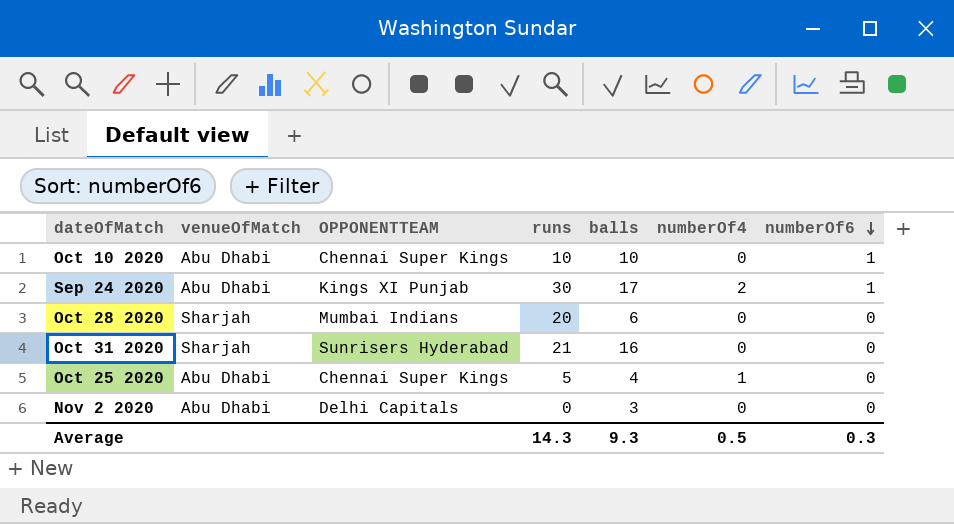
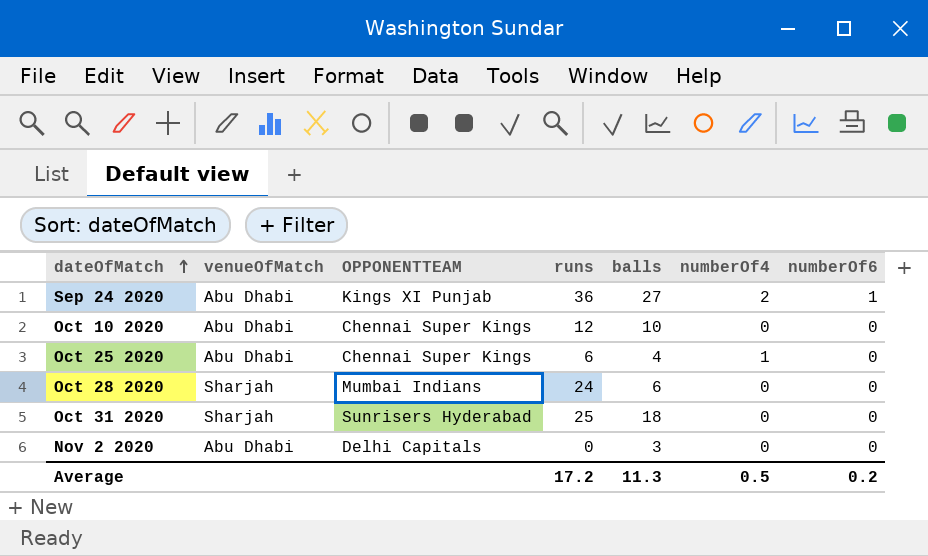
row order: numberOf6 descending -> dateOfMatch ascending
Sep 24 2020 | runs: 30 -> 36
Sep 24 2020 | balls: 17 -> 27
Oct 10 2020 | runs: 10 -> 12
Oct 10 2020 | numberOf6: 1 -> 0
Oct 25 2020 | runs: 5 -> 6
Oct 28 2020 | runs: 20 -> 24
Oct 31 2020 | runs: 21 -> 25
Oct 31 2020 | balls: 16 -> 18
Average | runs: 14.3 -> 17.2
Average | balls: 9.3 -> 11.3
Average | numberOf6: 0.3 -> 0.2

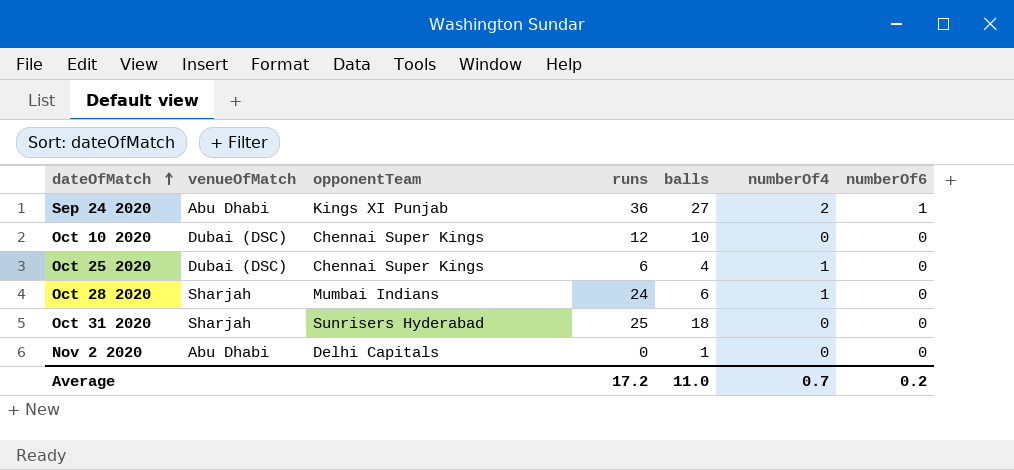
column name: OPPONENTTEAM -> opponentTeam
Oct 10 2020 | venueOfMatch: Abu Dhabi -> Dubai (DSC)
Oct 25 2020 | venueOfMatch: Abu Dhabi -> Dubai (DSC)
Oct 28 2020 | numberOf4: 0 -> 1
Nov 2 2020 | balls: 3 -> 1
Average | balls: 11.3 -> 11.0
Average | numberOf4: 0.5 -> 0.7

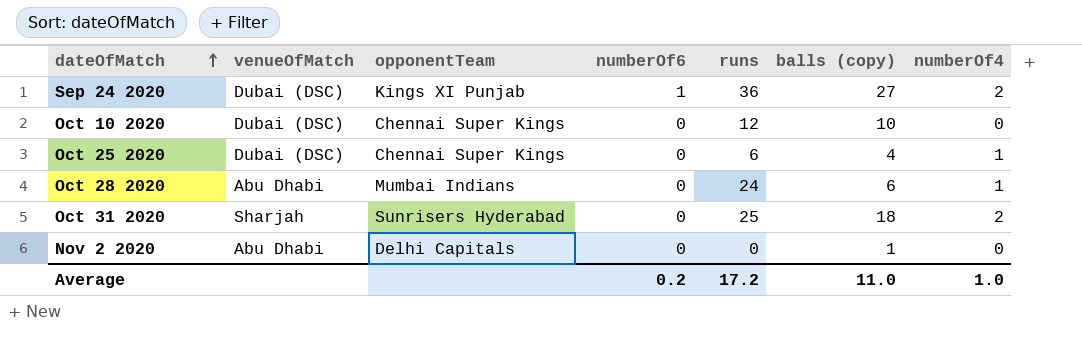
column numberOf6 | position: 7 -> 4
column name: balls -> balls (copy)
Sep 24 2020 | venueOfMatch: Abu Dhabi -> Dubai (DSC)
Oct 28 2020 | venueOfMatch: Sharjah -> Abu Dhabi
Oct 31 2020 | numberOf4: 0 -> 2
Average | numberOf4: 0.7 -> 1.0

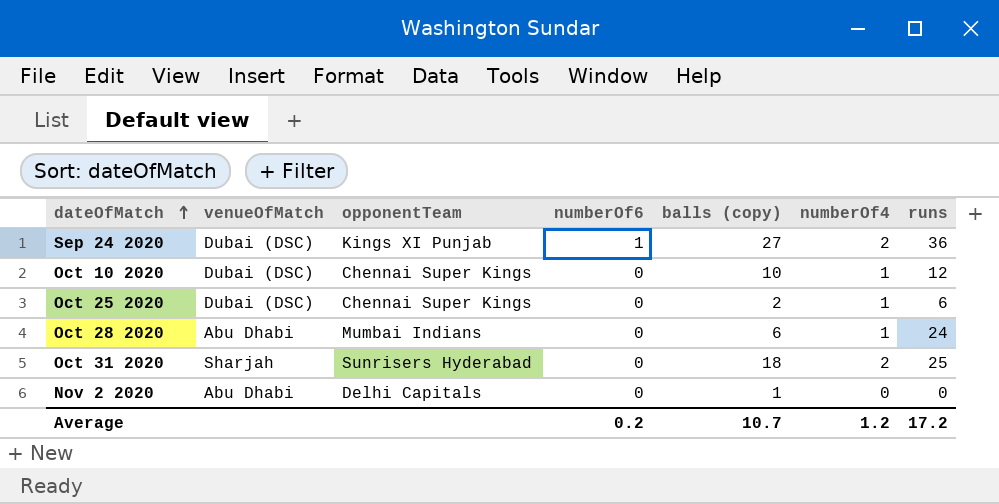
column runs | position: 5 -> 7
Oct 10 2020 | numberOf4: 0 -> 1
Oct 25 2020 | balls (copy): 4 -> 2
Average | balls (copy): 11.0 -> 10.7
Average | numberOf4: 1.0 -> 1.2

